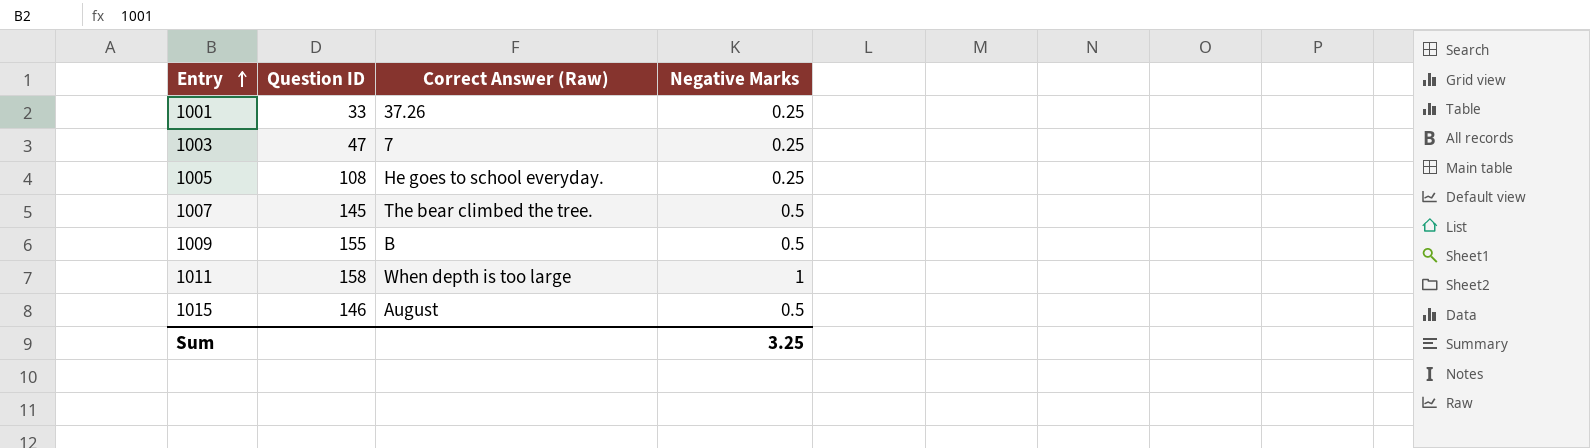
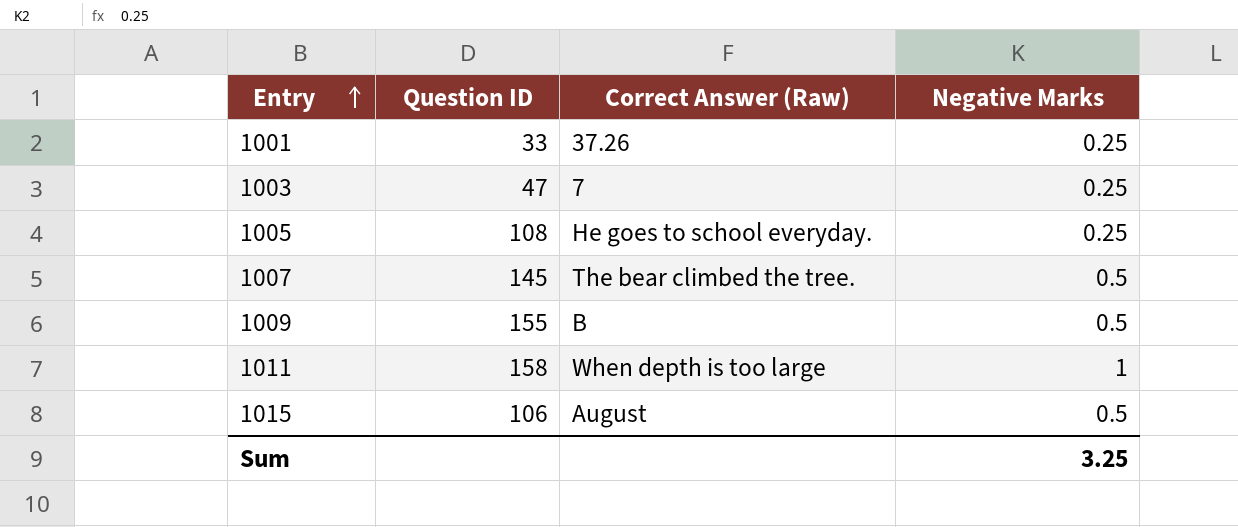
1015 | Question ID: 146 -> 106

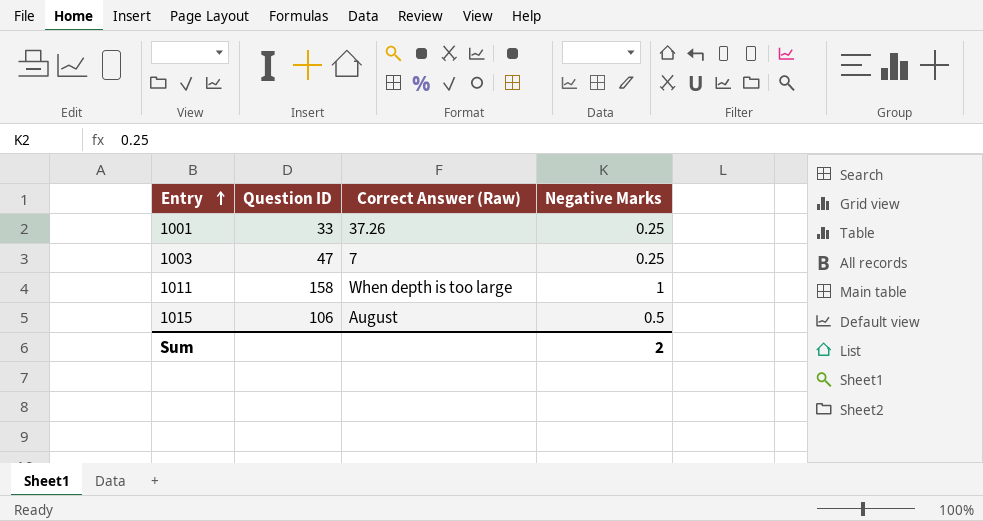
row 1005: 108 | He goes to school everyday. | 0.25 -> none
row 1007: 145 | The bear climbed the tree. | 0.5 -> none
row 1009: 155 | B | 0.5 -> none
Sum | Negative Marks: 3.25 -> 2

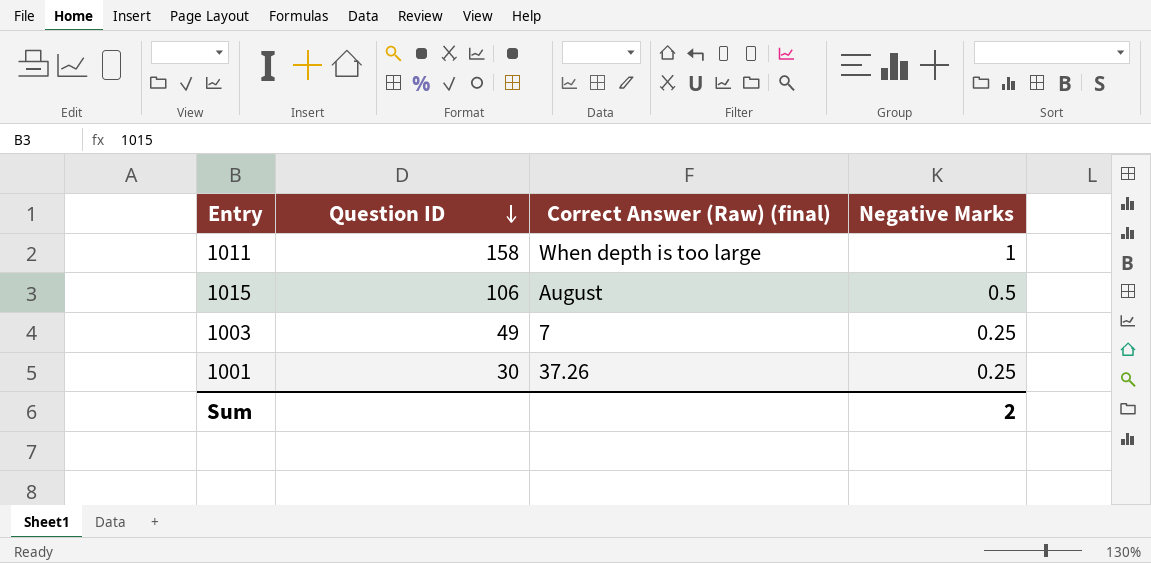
row order: Entry ascending -> Question ID descending
column name: Correct Answer (Raw) -> Correct Answer (Raw) (final)
1003 | Question ID: 47 -> 49
1001 | Question ID: 33 -> 30

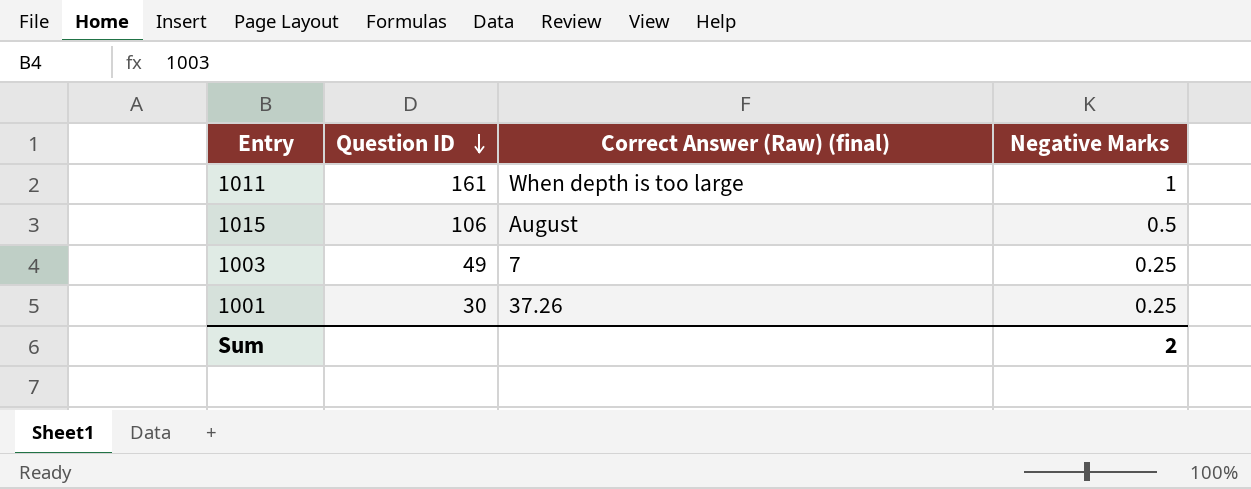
1011 | Question ID: 158 -> 161

